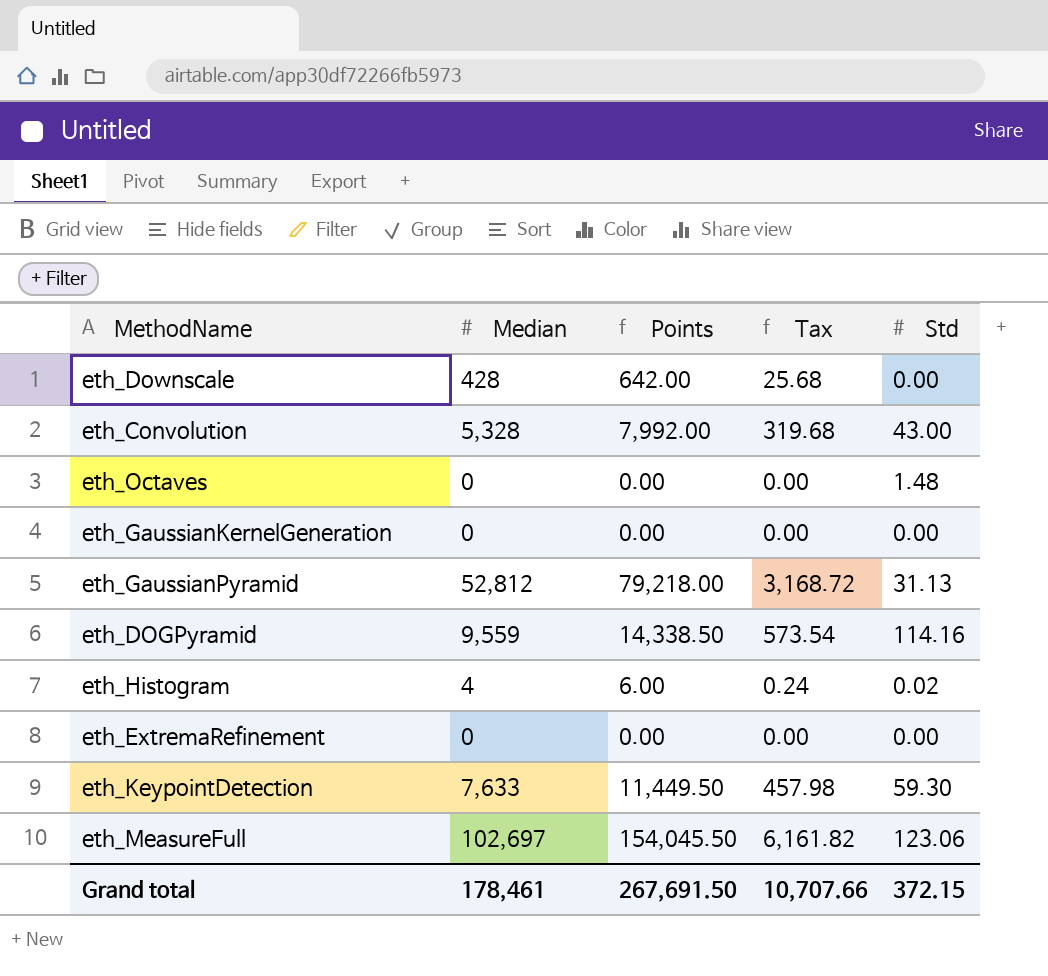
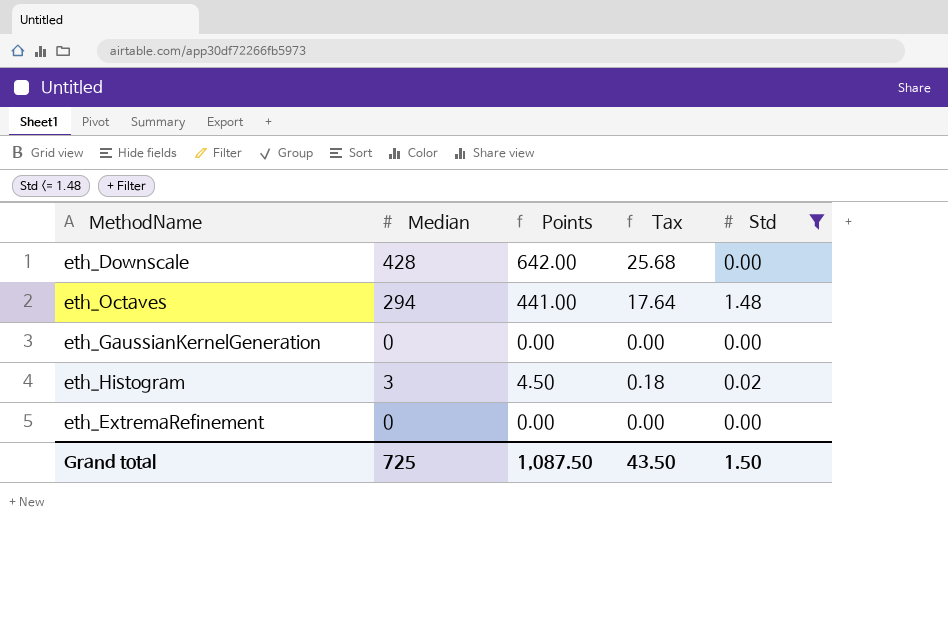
filter: none -> Std <= 1.48
eth_Octaves | Median: 0 -> 294
eth_Octaves | Points: 0.00 -> 441.00
eth_Octaves | Tax: 0.00 -> 17.64
eth_Histogram | Median: 4 -> 3
eth_Histogram | Points: 6.00 -> 4.50
eth_Histogram | Tax: 0.24 -> 0.18
Grand total | Median: 178,461 -> 725
Grand total | Points: 267,691.50 -> 1,087.50
Grand total | Tax: 10,707.66 -> 43.50
Grand total | Std: 372.15 -> 1.50

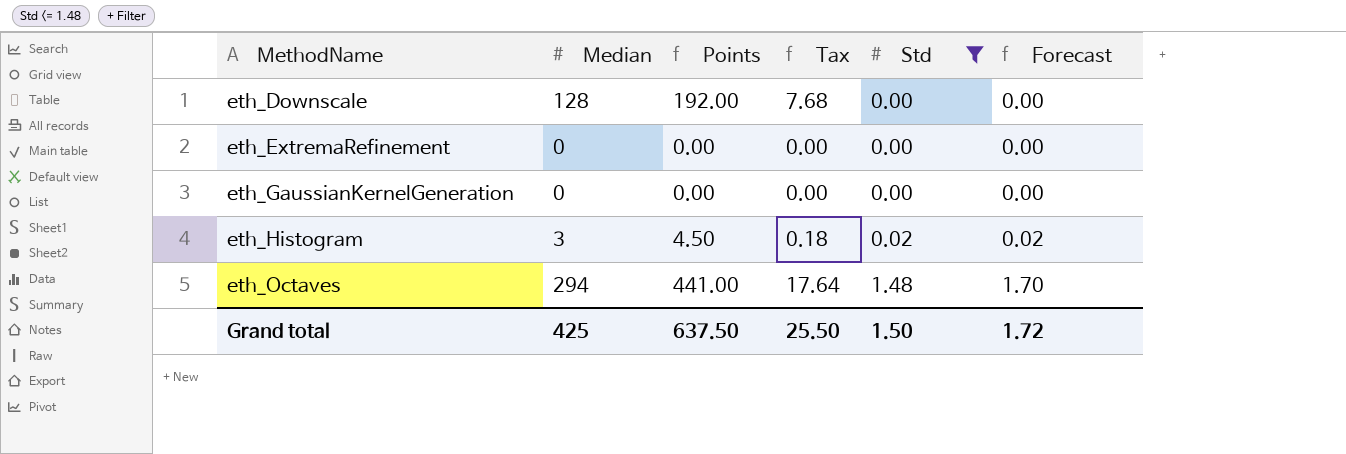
row order: none -> MethodName ascending
column Forecast | formula: none -> [Std] * 1.15
eth_Downscale | Median: 428 -> 128
eth_Downscale | Points: 642.00 -> 192.00
eth_Downscale | Tax: 25.68 -> 7.68
Grand total | Median: 725 -> 425
Grand total | Points: 1,087.50 -> 637.50
Grand total | Tax: 43.50 -> 25.50

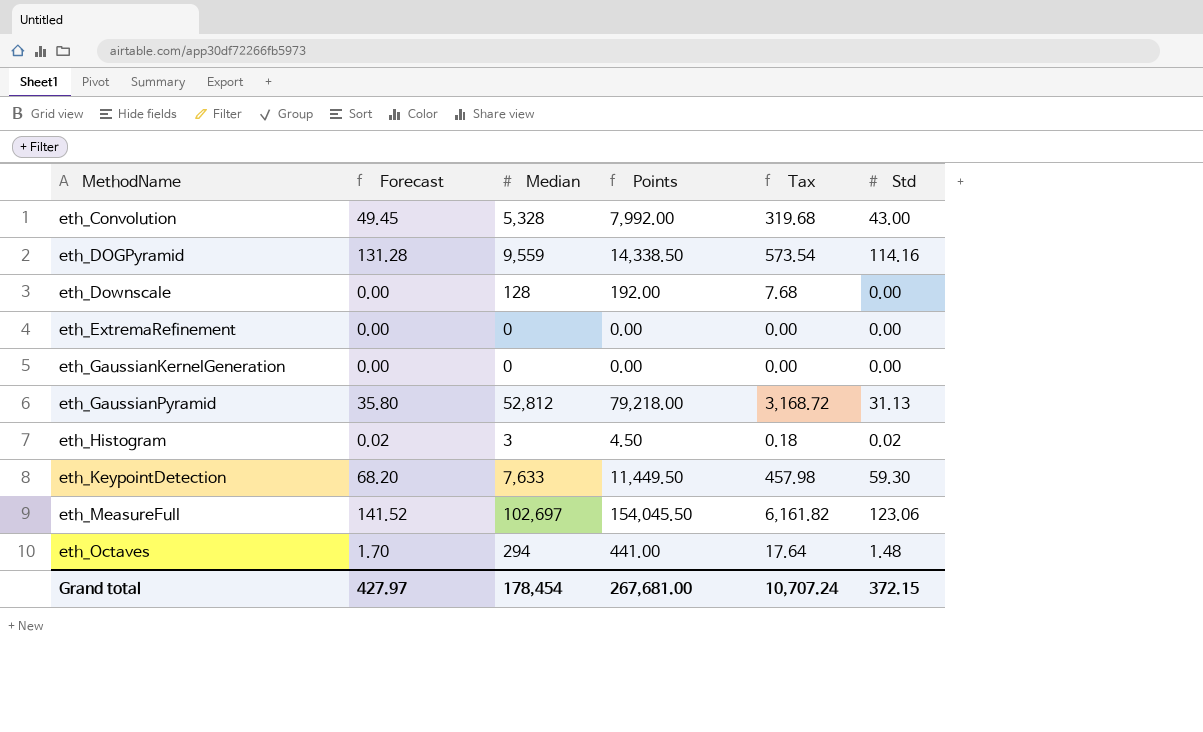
filter: Std <= 1.48 -> none
column Forecast | position: 6 -> 2
Grand total | Forecast: 1.72 -> 427.97
Grand total | Median: 425 -> 178,454
Grand total | Points: 637.50 -> 267,681.00
Grand total | Tax: 25.50 -> 10,707.24
Grand total | Std: 1.50 -> 372.15

